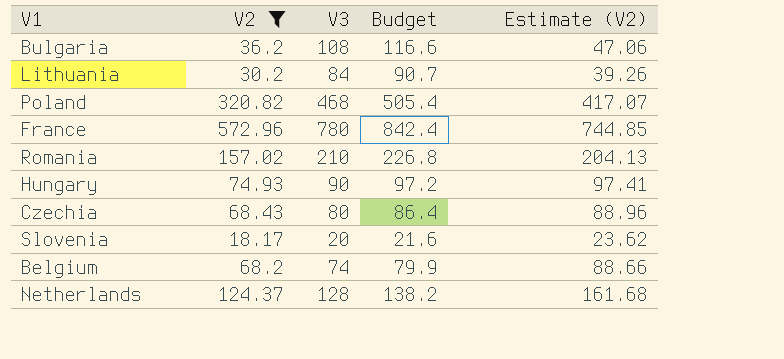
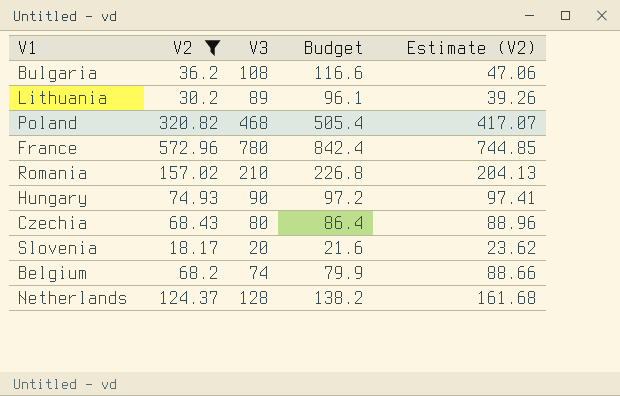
Lithuania | V3: 84 -> 89
Lithuania | Budget: 90.7 -> 96.1

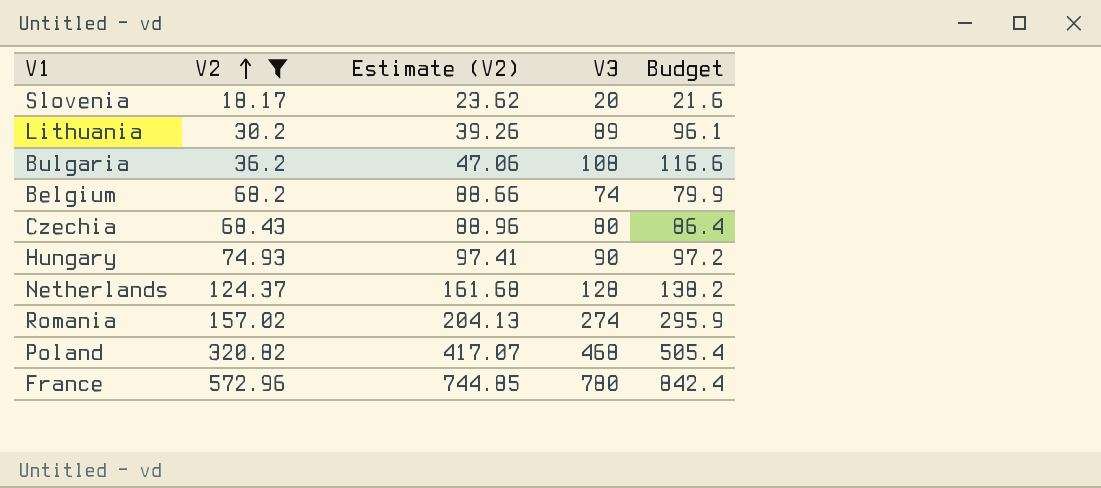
row order: none -> V2 ascending
column Estimate (V2) | position: 5 -> 3
Romania | V3: 210 -> 274
Romania | Budget: 226.8 -> 295.9

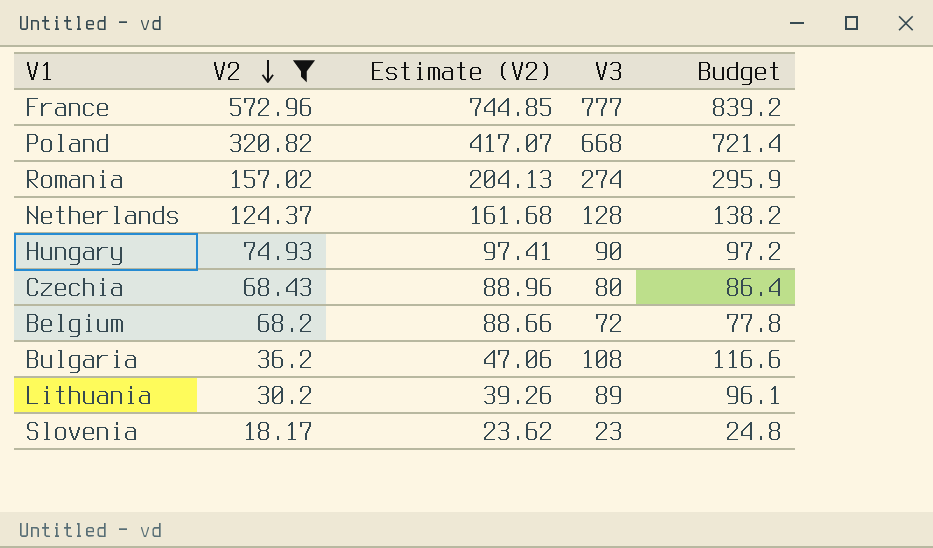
row order: V2 ascending -> V2 descending
France | V3: 780 -> 777
France | Budget: 842.4 -> 839.2
Poland | V3: 468 -> 668
Poland | Budget: 505.4 -> 721.4
Belgium | V3: 74 -> 72
Belgium | Budget: 79.9 -> 77.8
Slovenia | V3: 20 -> 23
Slovenia | Budget: 21.6 -> 24.8

